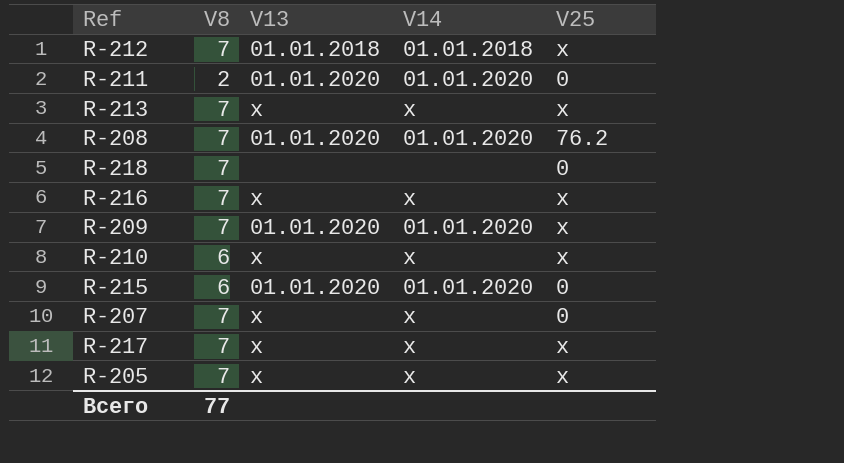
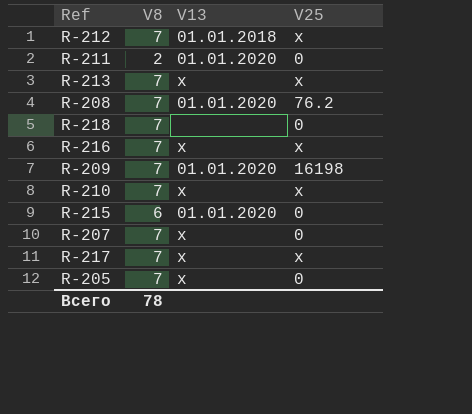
column V14 | position: 4 -> none
R-209 | V25: x -> 16198
R-210 | V8: 6 -> 7
R-205 | V25: x -> 0
Всего | V8: 77 -> 78

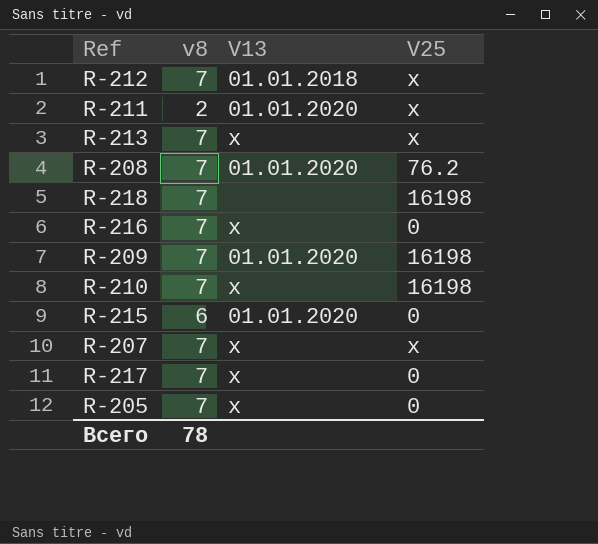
column name: V8 -> v8
R-211 | V25: 0 -> x
R-218 | V25: 0 -> 16198
R-216 | V25: x -> 0
R-210 | V25: x -> 16198
R-207 | V25: 0 -> x
R-217 | V25: x -> 0

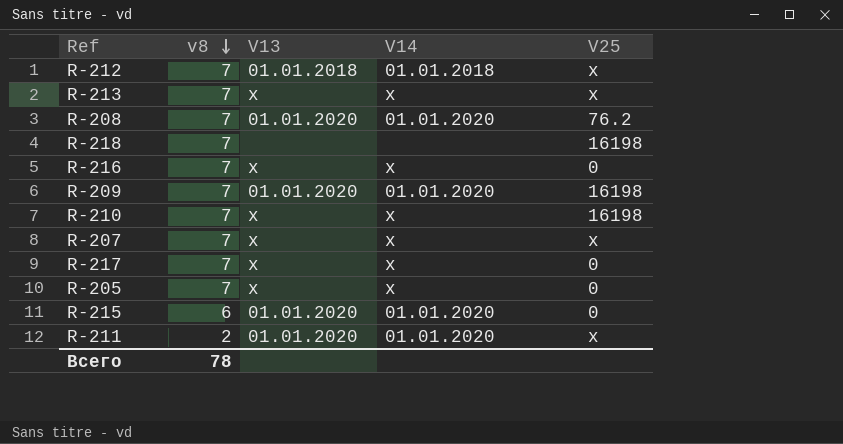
row order: none -> v8 descending
column V14 | position: none -> 4

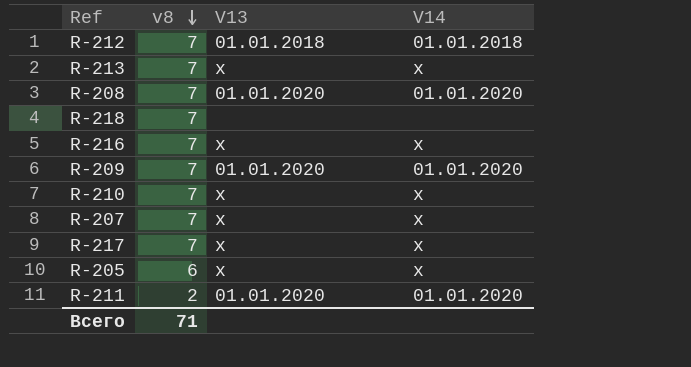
column V25 | position: 5 -> none
row R-215: 6 | 01.01.2020 | 01.01.2020 | 0 -> none
R-205 | v8: 7 -> 6
Всего | v8: 78 -> 71

